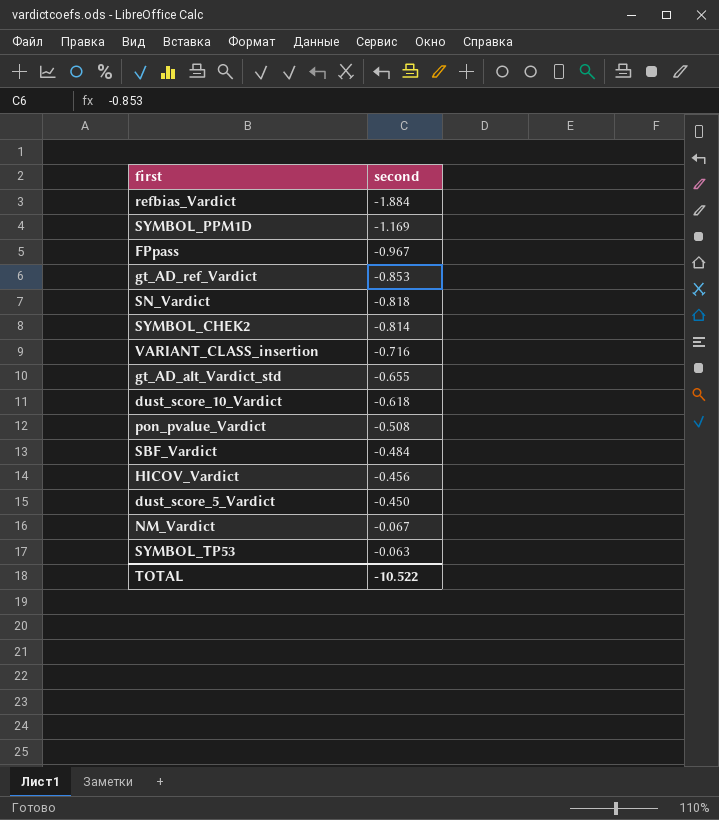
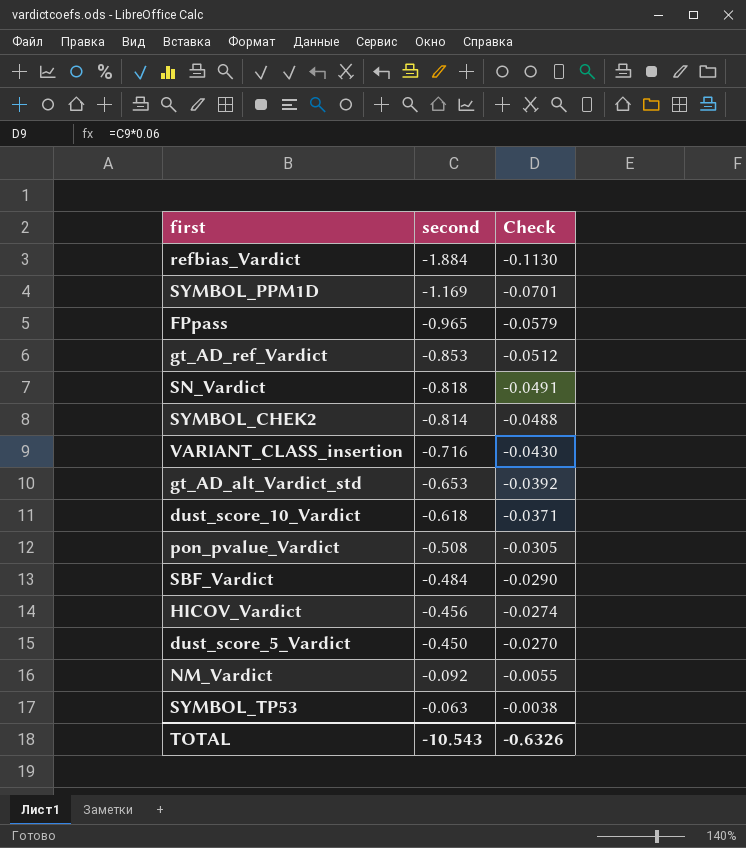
column Check | formula: none -> [second] * 0.06
FPpass | second: -0.967 -> -0.965
gt_AD_alt_Vardict_std | second: -0.655 -> -0.653
NM_Vardict | second: -0.067 -> -0.092
TOTAL | second: -10.522 -> -10.543

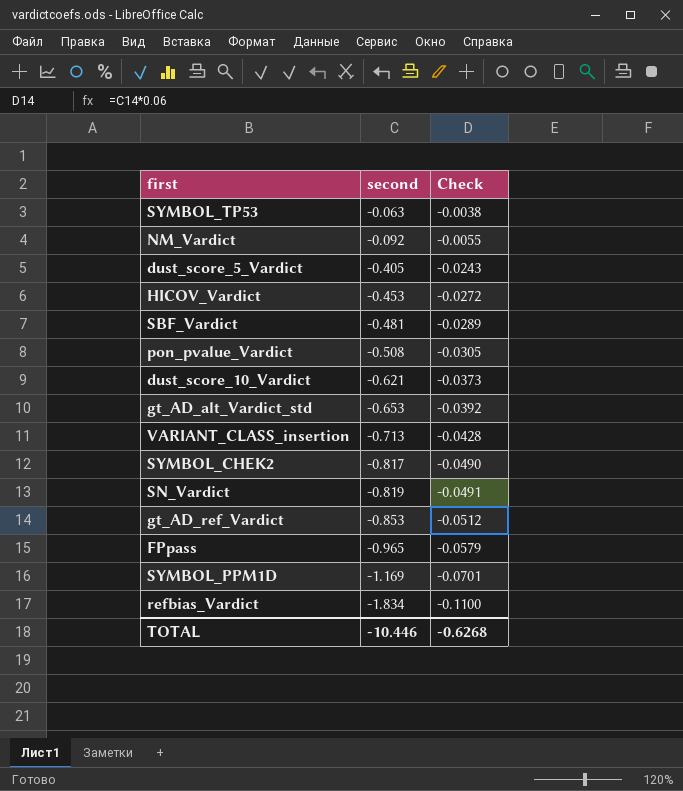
row order: second ascending -> second descending
dust_score_5_Vardict | second: -0.450 -> -0.405
dust_score_5_Vardict | Check: -0.0270 -> -0.0243
HICOV_Vardict | second: -0.456 -> -0.453
HICOV_Vardict | Check: -0.0274 -> -0.0272
SBF_Vardict | second: -0.484 -> -0.481
SBF_Vardict | Check: -0.0290 -> -0.0289
dust_score_10_Vardict | second: -0.618 -> -0.621
dust_score_10_Vardict | Check: -0.0371 -> -0.0373
VARIANT_CLASS_insertion | second: -0.716 -> -0.713
VARIANT_CLASS_insertion | Check: -0.0430 -> -0.0428
SYMBOL_CHEK2 | second: -0.814 -> -0.817
SYMBOL_CHEK2 | Check: -0.0488 -> -0.0490
SN_Vardict | second: -0.818 -> -0.819
refbias_Vardict | second: -1.884 -> -1.834
refbias_Vardict | Check: -0.1130 -> -0.1100
TOTAL | second: -10.543 -> -10.446
TOTAL | Check: -0.6326 -> -0.6268

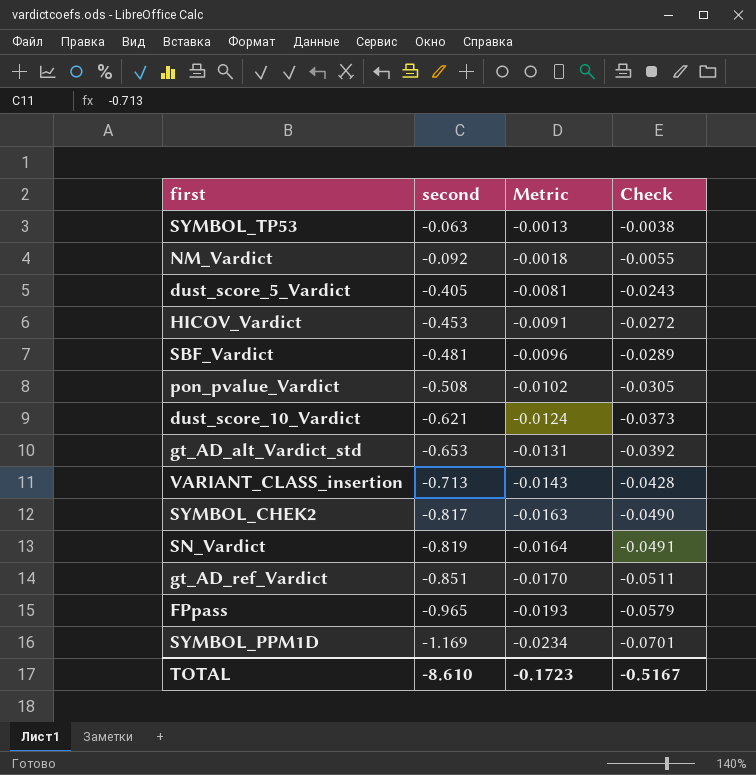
column Metric | formula: none -> [second] * 0.02
row refbias_Vardict: -1.834 | -0.1100 -> none
gt_AD_ref_Vardict | second: -0.853 -> -0.851
gt_AD_ref_Vardict | Check: -0.0512 -> -0.0511
TOTAL | second: -10.446 -> -8.610
TOTAL | Check: -0.6268 -> -0.5167

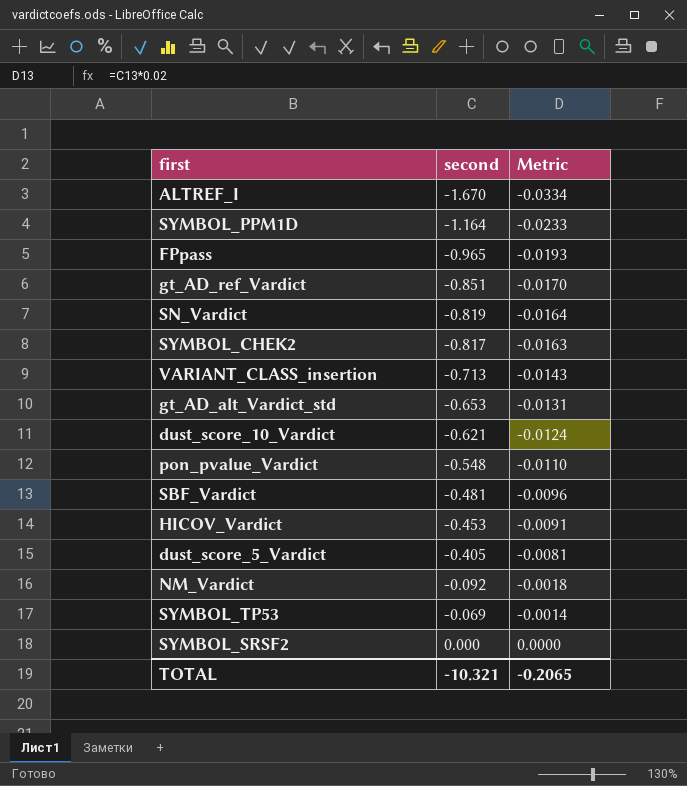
row order: second descending -> second ascending
column Check | formula: [second] * 0.06 -> none
row ALTREF_I: none -> -1.670 | -0.0334
SYMBOL_PPM1D | second: -1.169 -> -1.164
SYMBOL_PPM1D | Metric: -0.0234 -> -0.0233
pon_pvalue_Vardict | second: -0.508 -> -0.548
pon_pvalue_Vardict | Metric: -0.0102 -> -0.0110
SYMBOL_TP53 | second: -0.063 -> -0.069
SYMBOL_TP53 | Metric: -0.0013 -> -0.0014
row SYMBOL_SRSF2: none -> 0.000 | 0.0000
TOTAL | second: -8.610 -> -10.321
TOTAL | Metric: -0.1723 -> -0.2065

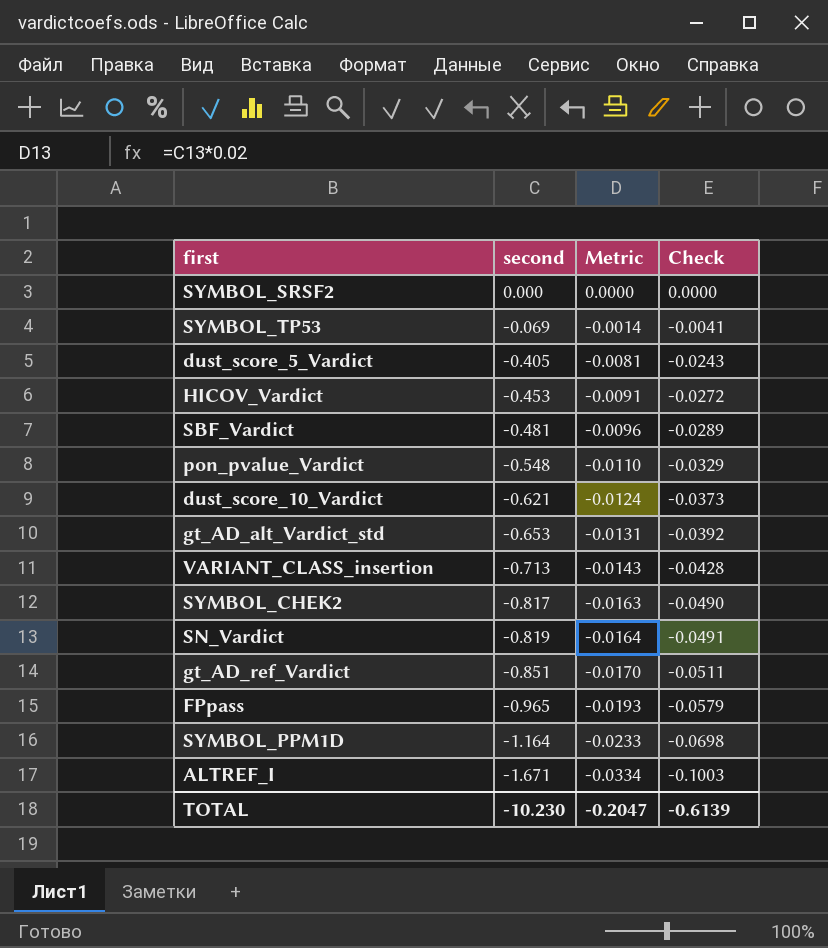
row order: second ascending -> second descending
column Check | formula: none -> [second] * 0.06
row NM_Vardict: -0.092 | -0.0018 -> none
ALTREF_I | second: -1.670 -> -1.671
TOTAL | second: -10.321 -> -10.230
TOTAL | Metric: -0.2065 -> -0.2047

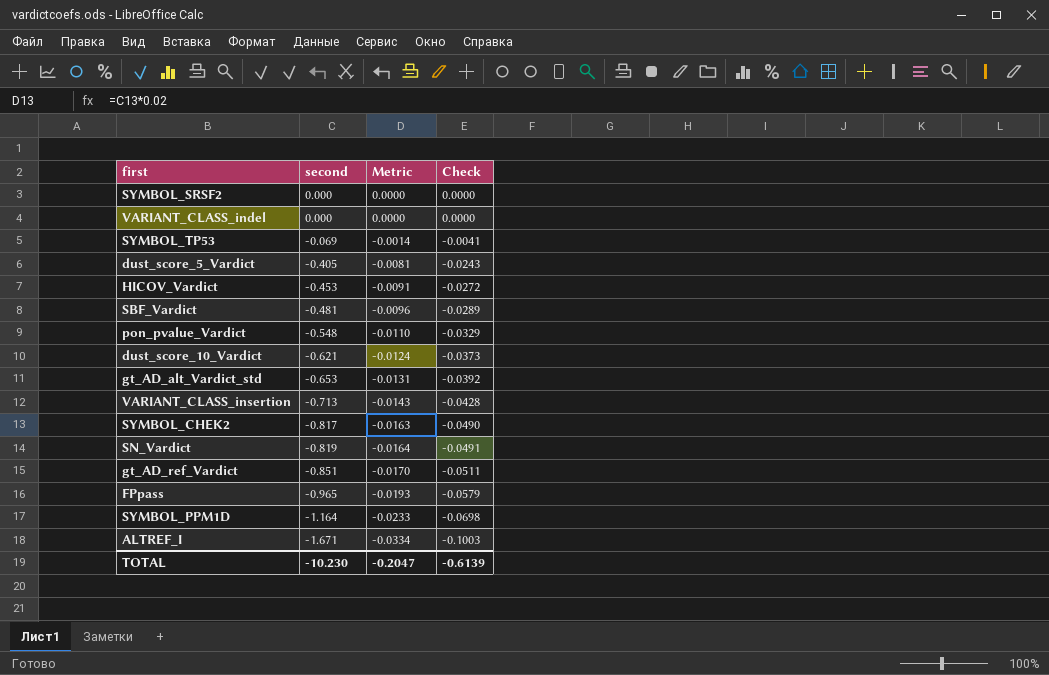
row VARIANT_CLASS_indel: none -> 0.000 | 0.0000 | 0.0000

